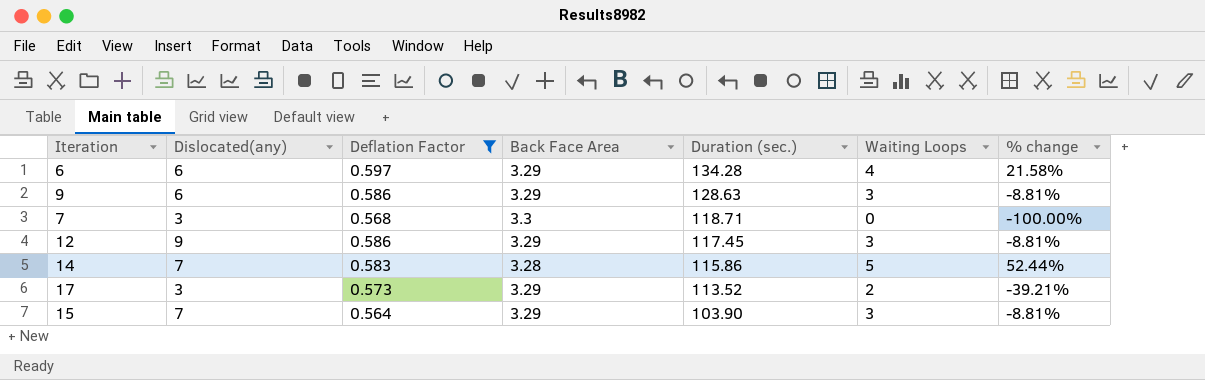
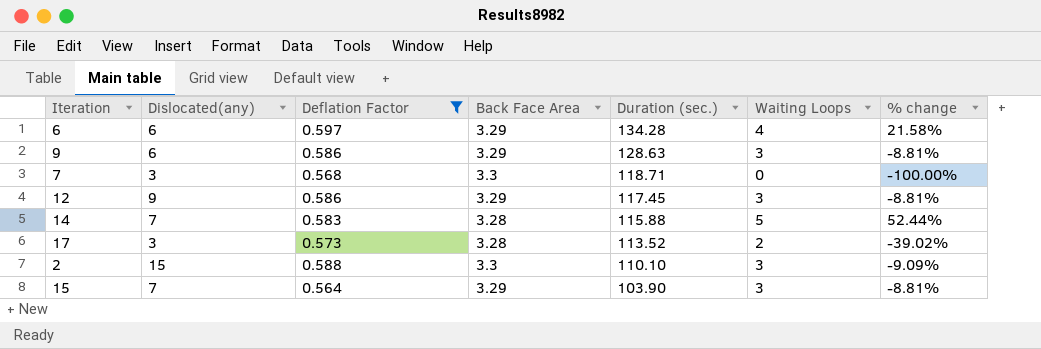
14 | Duration (sec.): 115.86 -> 115.88
17 | Back Face Area: 3.29 -> 3.28
17 | % change: -39.21% -> -39.02%
row 2: none -> 15 | 0.588 | 3.3 | 110.10 | 3 | -9.09%

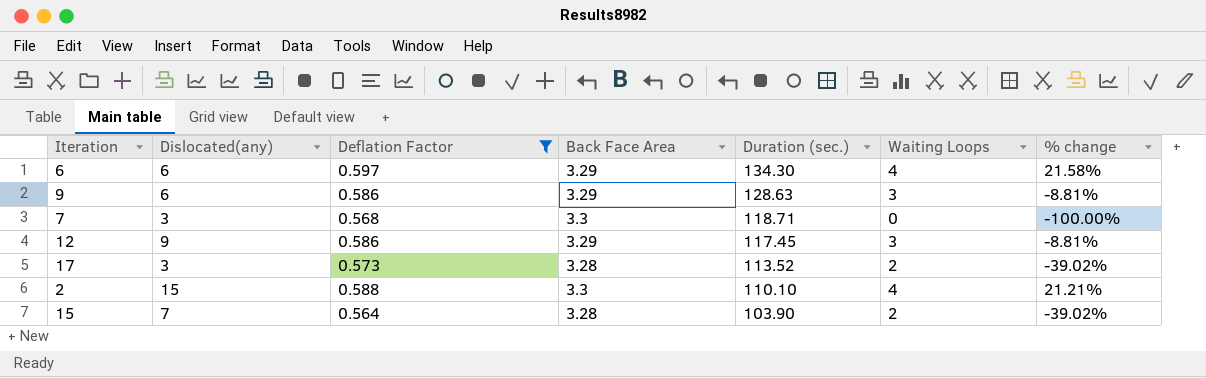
row 14: 7 | 0.583 | 3.28 | 115.88 | 5 | 52.44% -> none
6 | Duration (sec.): 134.28 -> 134.30
2 | Waiting Loops: 3 -> 4
2 | % change: -9.09% -> 21.21%
15 | Back Face Area: 3.29 -> 3.28
15 | Waiting Loops: 3 -> 2
15 | % change: -8.81% -> -39.02%

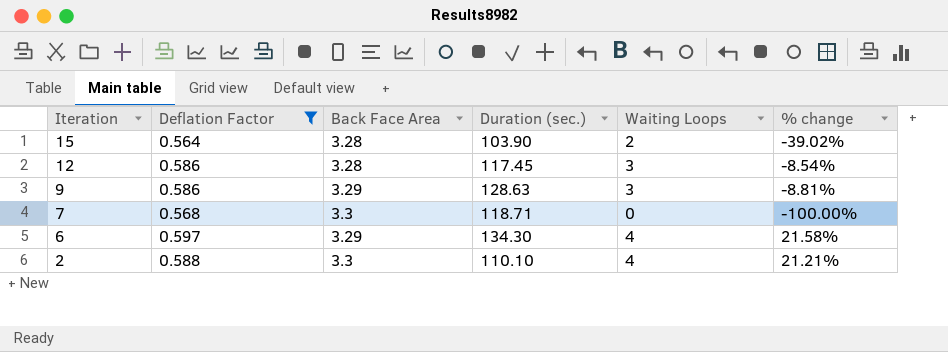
row order: Duration (sec.) descending -> Iteration descending
column Dislocated(any) | position: 2 -> none
row 17: 3 | 0.573 | 3.28 | 113.52 | 2 | -39.02% -> none
12 | Back Face Area: 3.29 -> 3.28
12 | % change: -8.81% -> -8.54%

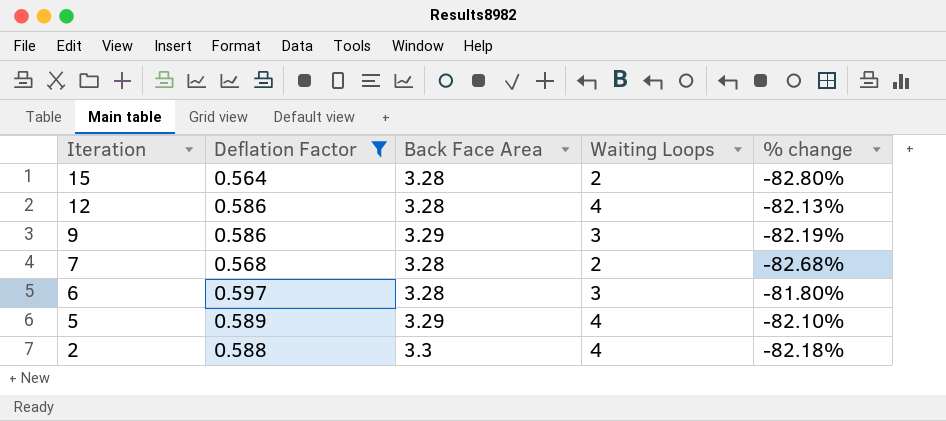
column Duration (sec.) | position: 4 -> none
column % change | formula: ([Waiting Loops] - [Back Face Area]) / [Back Face Area] -> ([Deflation Factor] - [Back Face Area]) / [Back Face Area]
12 | Waiting Loops: 3 -> 4
7 | Back Face Area: 3.3 -> 3.28
7 | Waiting Loops: 0 -> 2
6 | Back Face Area: 3.29 -> 3.28
6 | Waiting Loops: 4 -> 3
row 5: none -> 0.589 | 3.29 | 4 | -82.10%

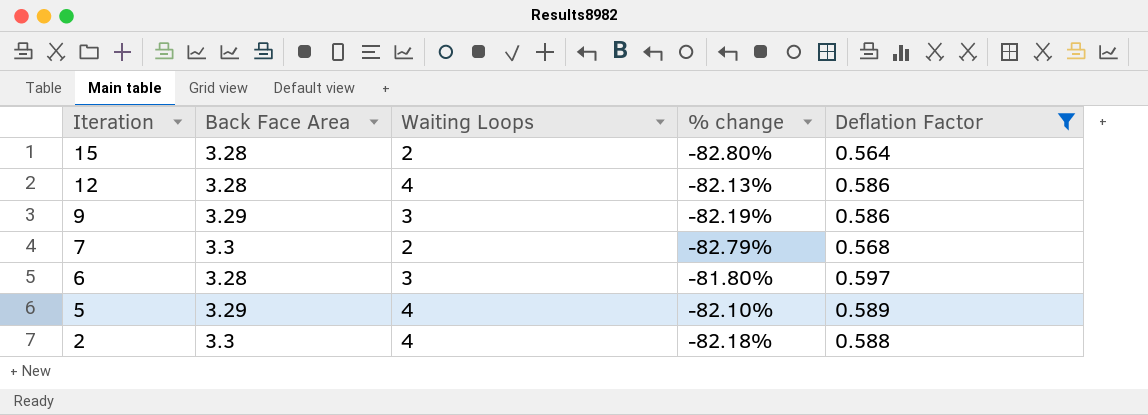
column Deflation Factor | position: 2 -> 5
7 | Back Face Area: 3.28 -> 3.3
7 | % change: -82.68% -> -82.79%

